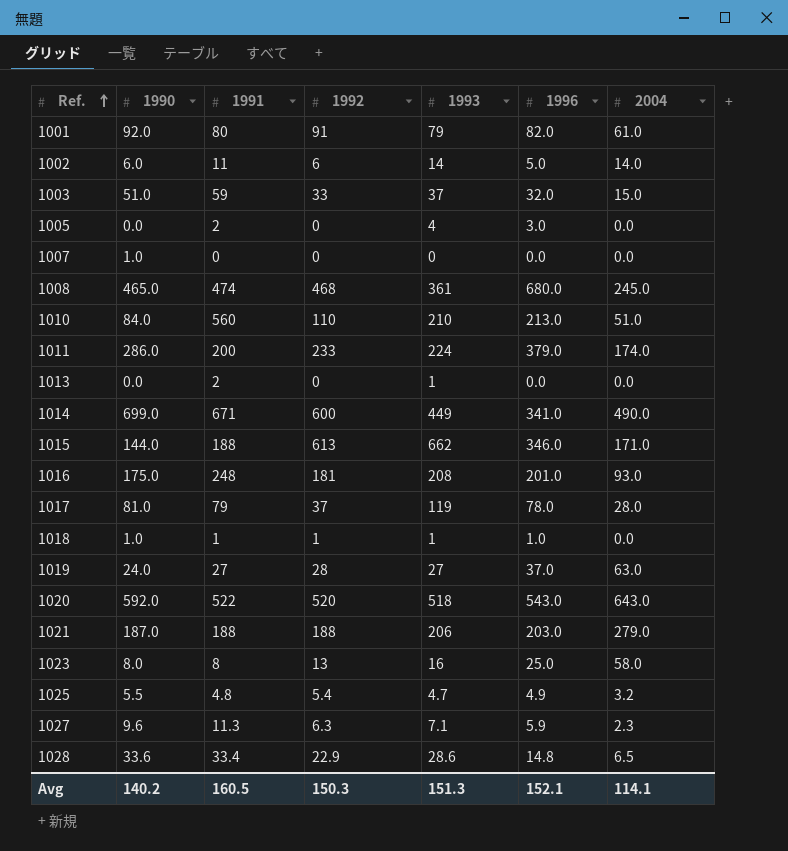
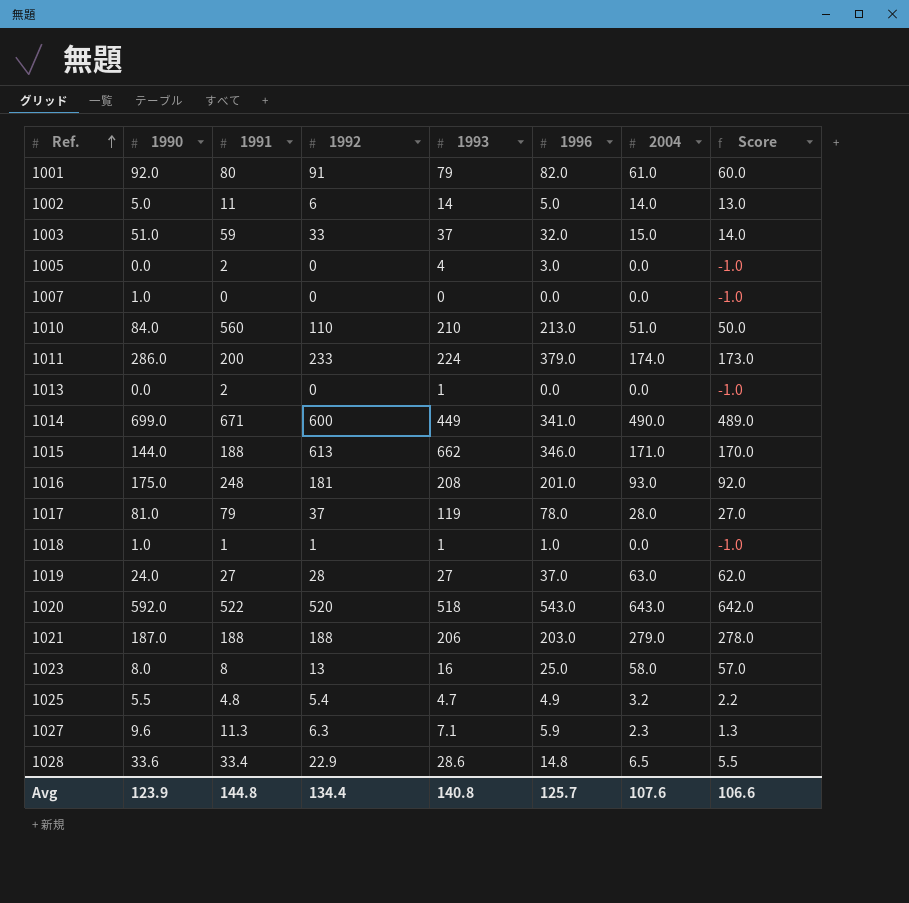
column Score | formula: none -> [2004] - 1
row 1008: 465.0 | 474 | 468 | 361 | 680.0 | 245.0 -> none
1002 | 1990: 6.0 -> 5.0
Avg | 1990: 140.2 -> 123.9
Avg | 1991: 160.5 -> 144.8
Avg | 1992: 150.3 -> 134.4
Avg | 1993: 151.3 -> 140.8
Avg | 1996: 152.1 -> 125.7
Avg | 2004: 114.1 -> 107.6

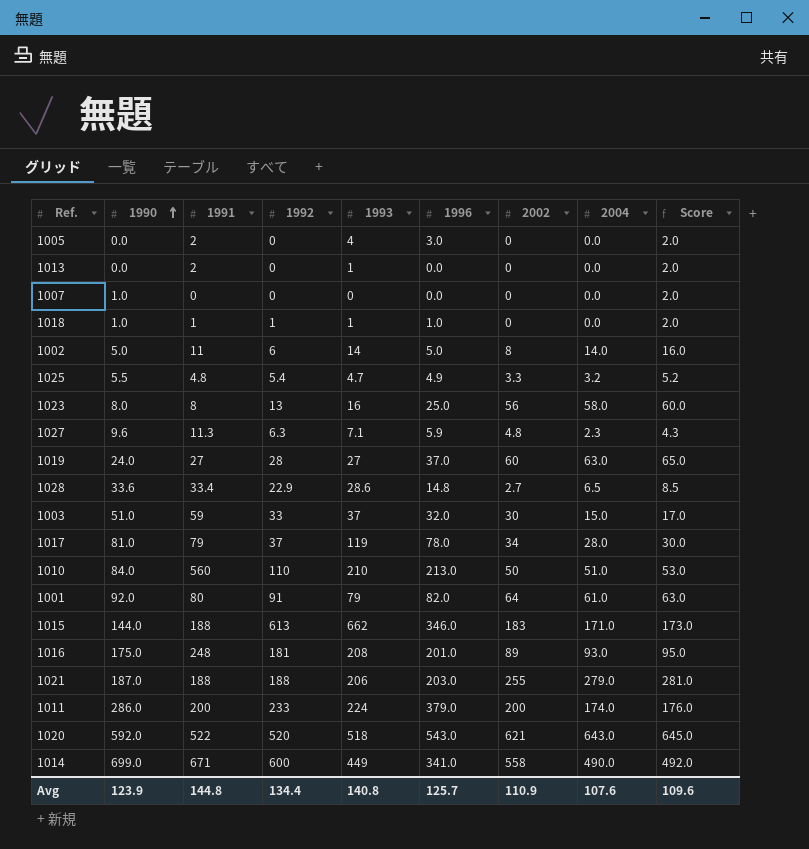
row order: Ref. ascending -> 1990 ascending
column 2002 | position: none -> 7
column Score | formula: [2004] - 1 -> [2004] + 2
Avg | Score: 106.6 -> 109.6

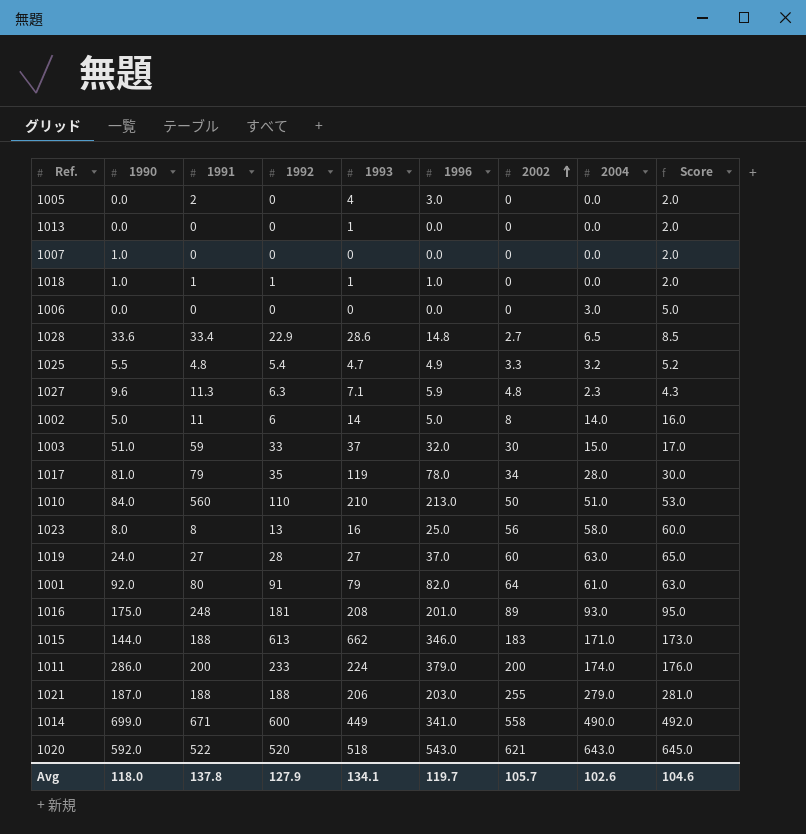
row order: 1990 ascending -> 2002 ascending
1013 | 1991: 2 -> 0
row 1006: none -> 0.0 | 0 | 0 | 0 | 0.0 | 0 | 3.0 | 5.0
1017 | 1992: 37 -> 35
Avg | 1990: 123.9 -> 118.0
Avg | 1991: 144.8 -> 137.8
Avg | 1992: 134.4 -> 127.9
Avg | 1993: 140.8 -> 134.1
Avg | 1996: 125.7 -> 119.7
Avg | 2002: 110.9 -> 105.7
Avg | 2004: 107.6 -> 102.6
Avg | Score: 109.6 -> 104.6

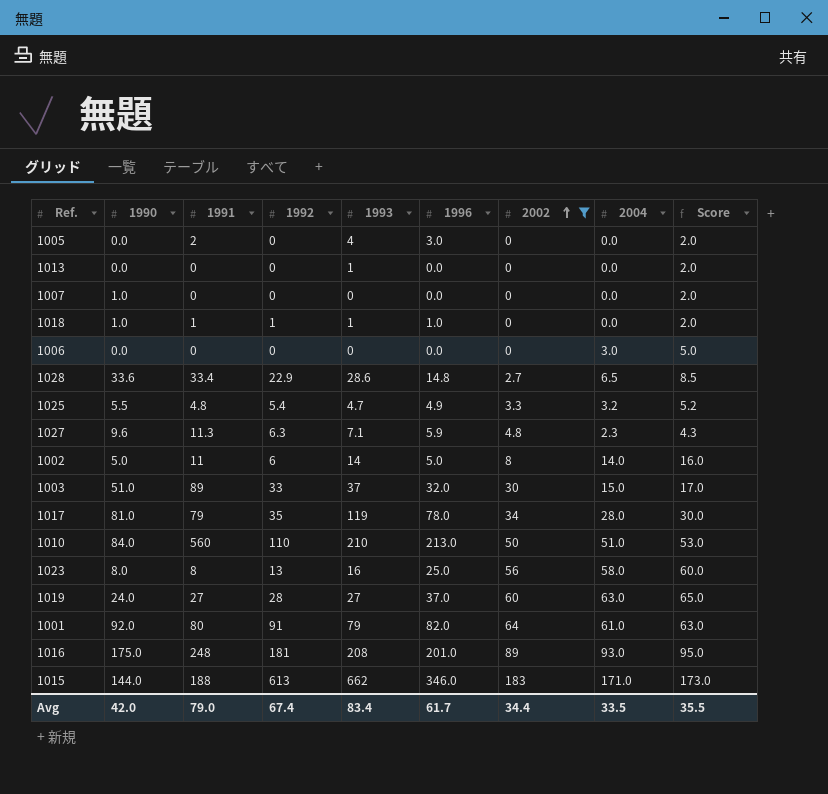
filter: none -> 2002 <= 183
1003 | 1991: 59 -> 89
Avg | 1990: 118.0 -> 42.0
Avg | 1991: 137.8 -> 79.0
Avg | 1992: 127.9 -> 67.4
Avg | 1993: 134.1 -> 83.4
Avg | 1996: 119.7 -> 61.7
Avg | 2002: 105.7 -> 34.4
Avg | 2004: 102.6 -> 33.5
Avg | Score: 104.6 -> 35.5

